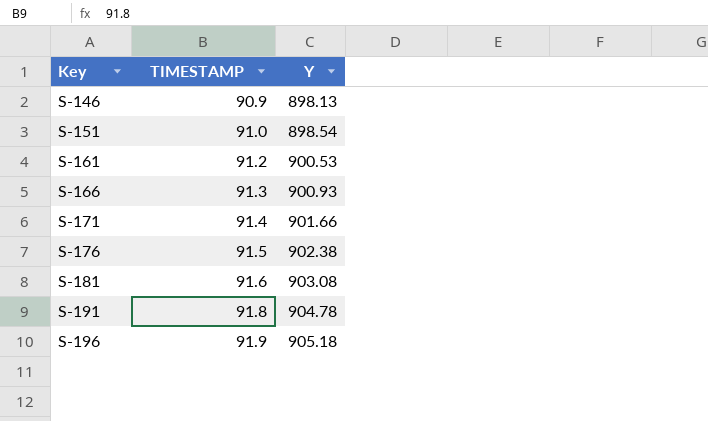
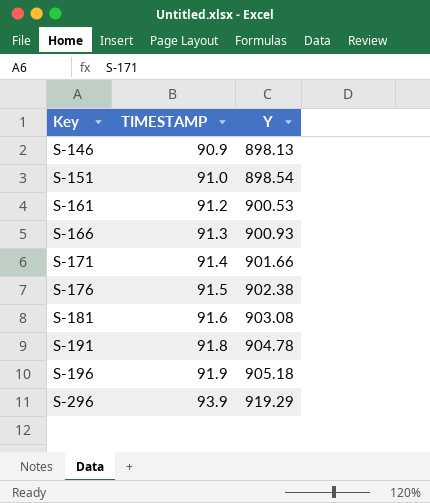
row S-296: none -> 93.9 | 919.29

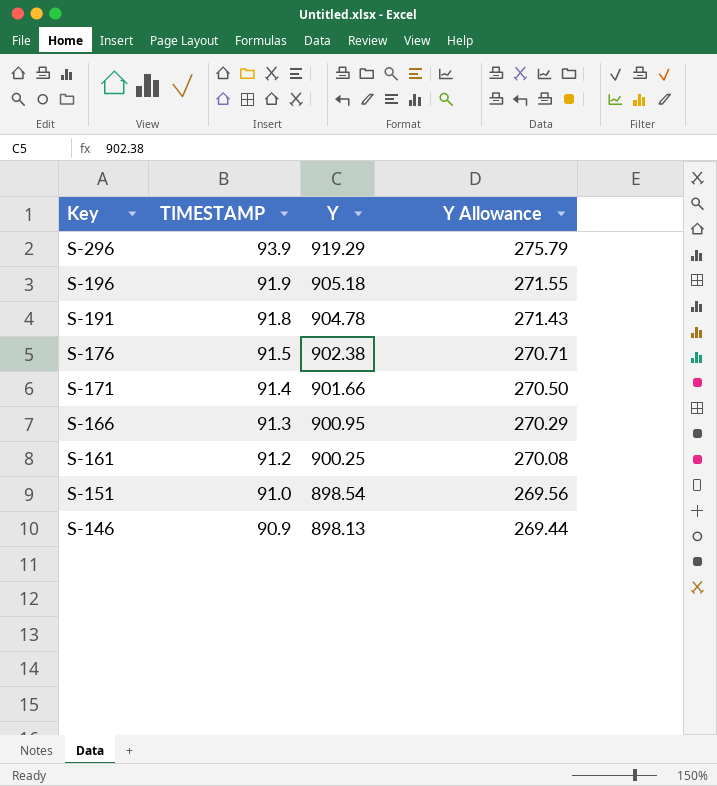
row order: Key ascending -> Key descending
column Y Allowance | formula: none -> [Y] * 0.3
row S-181: 91.6 | 903.08 -> none
S-166 | Y: 900.93 -> 900.95
S-161 | Y: 900.53 -> 900.25

